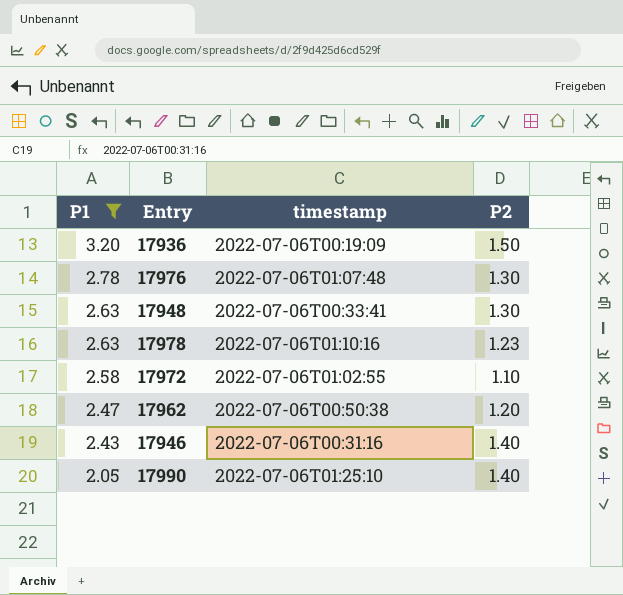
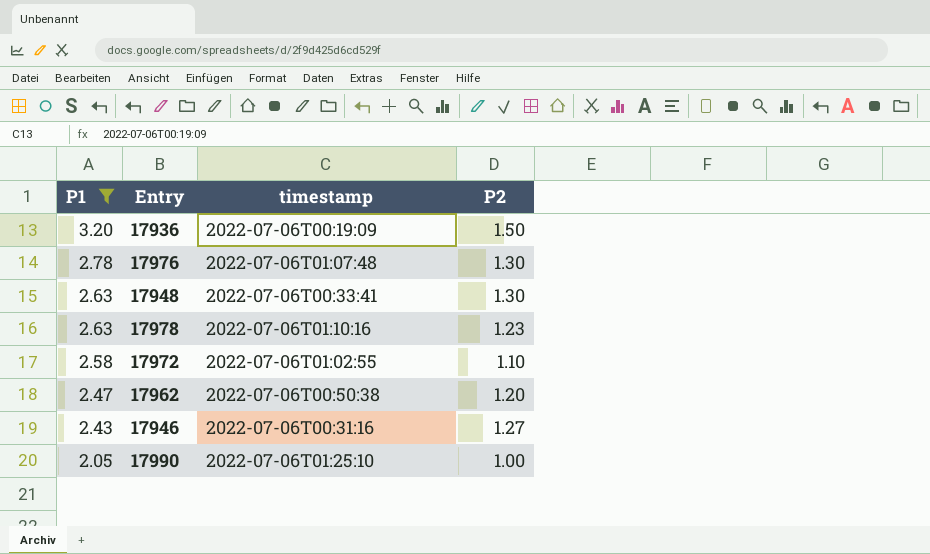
17946 | P2: 1.40 -> 1.27
17990 | P2: 1.40 -> 1.00

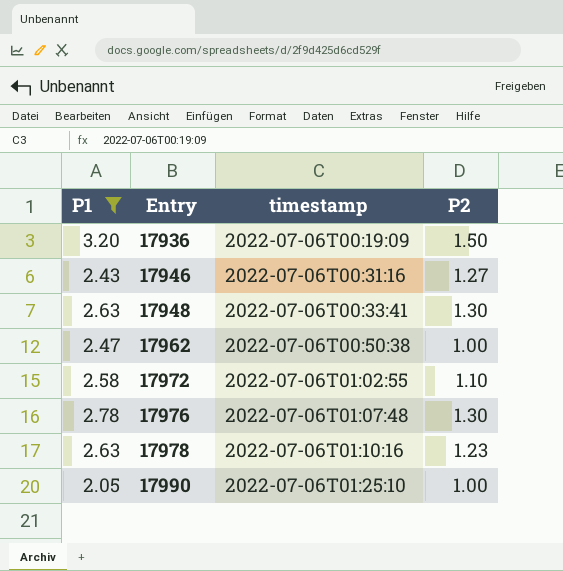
row order: P1 descending -> Entry ascending
17962 | P2: 1.20 -> 1.00

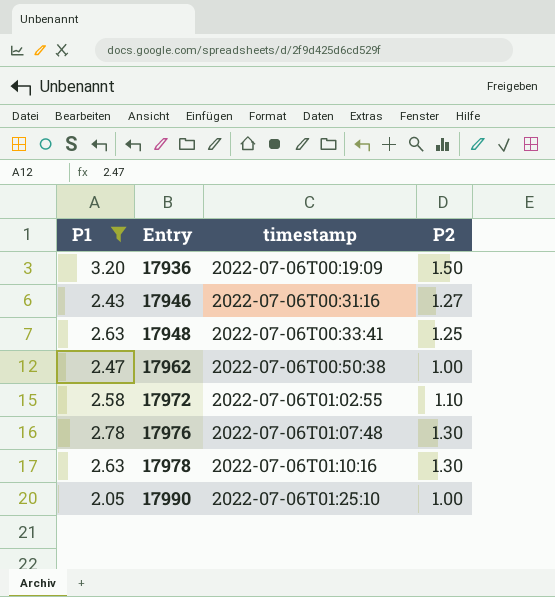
17948 | P2: 1.30 -> 1.25
17978 | P2: 1.23 -> 1.30

